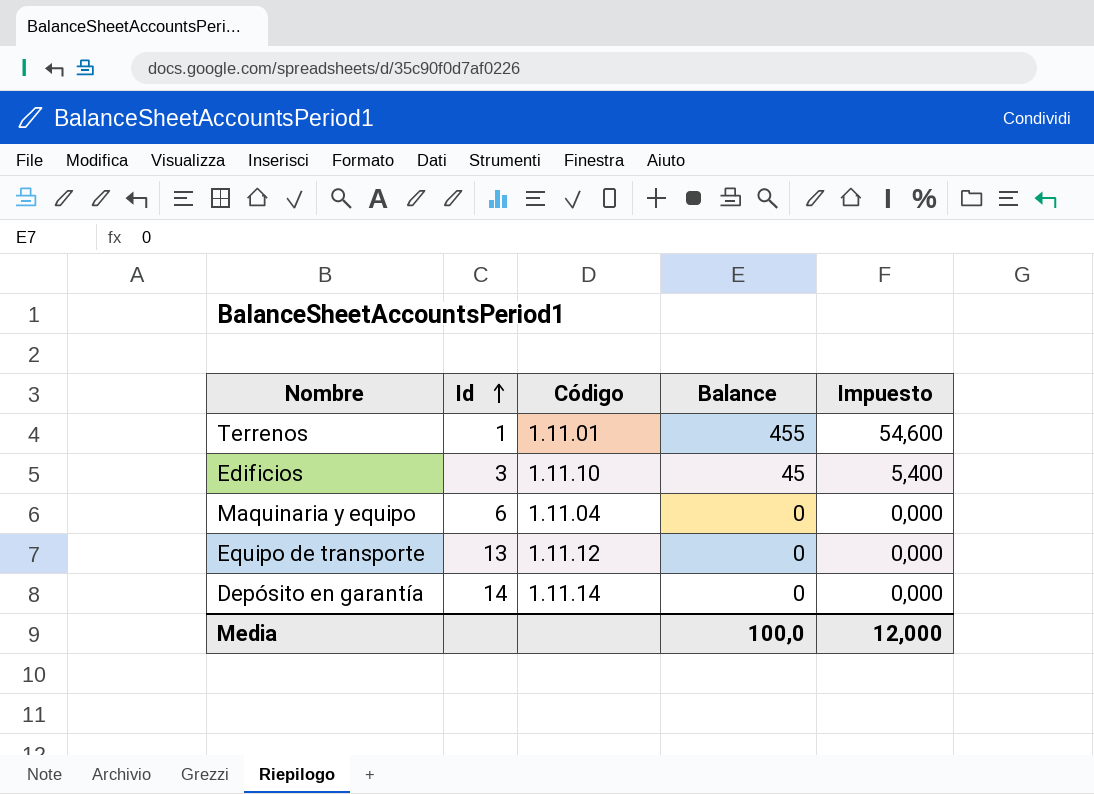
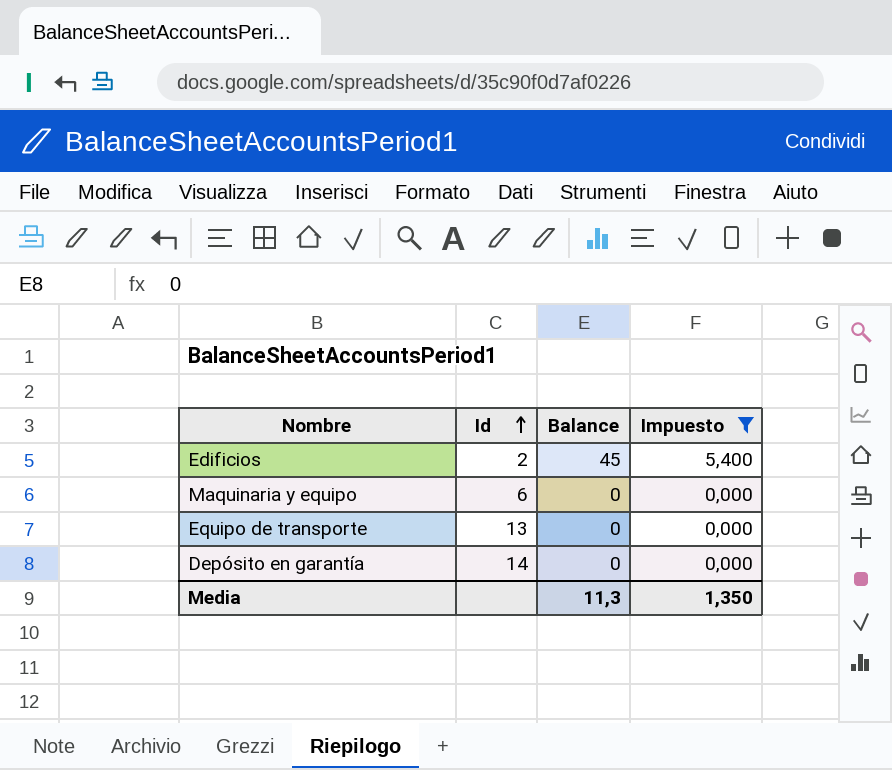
filter: none -> Impuesto != 54,600
column Código | position: 3 -> none
Edificios | Id: 3 -> 2
Media | Balance: 100,0 -> 11,3
Media | Impuesto: 12,000 -> 1,350

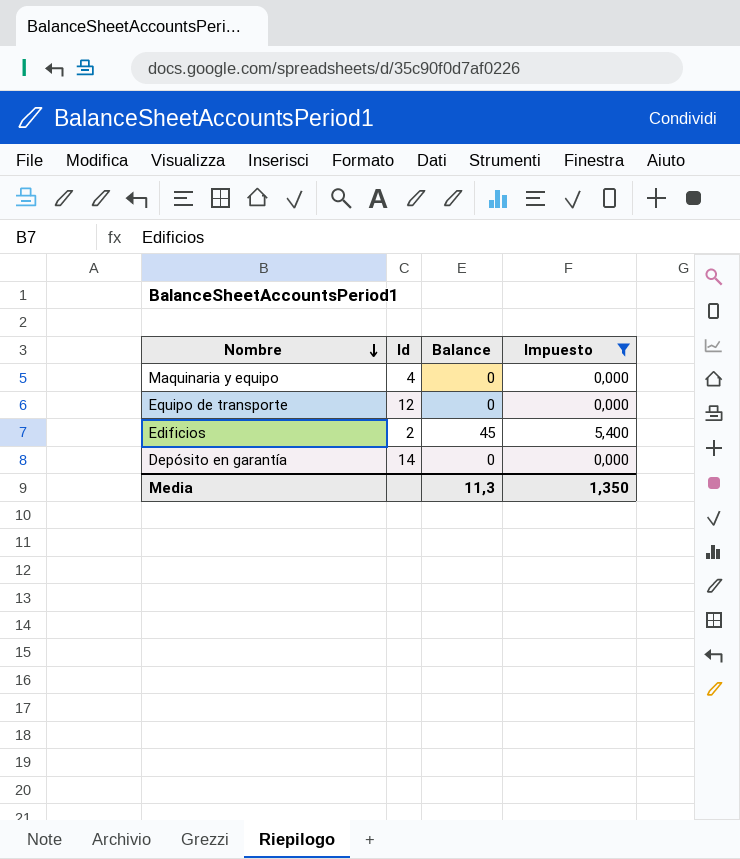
row order: Id ascending -> Nombre descending
Maquinaria y equipo | Id: 6 -> 4
Equipo de transporte | Id: 13 -> 12

